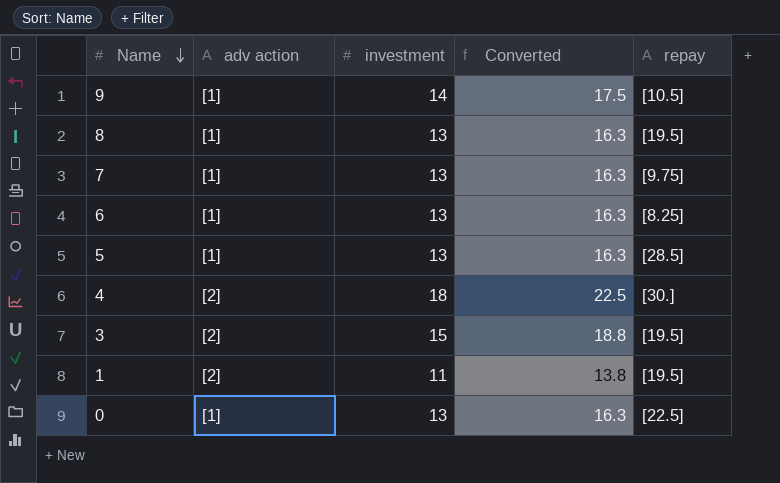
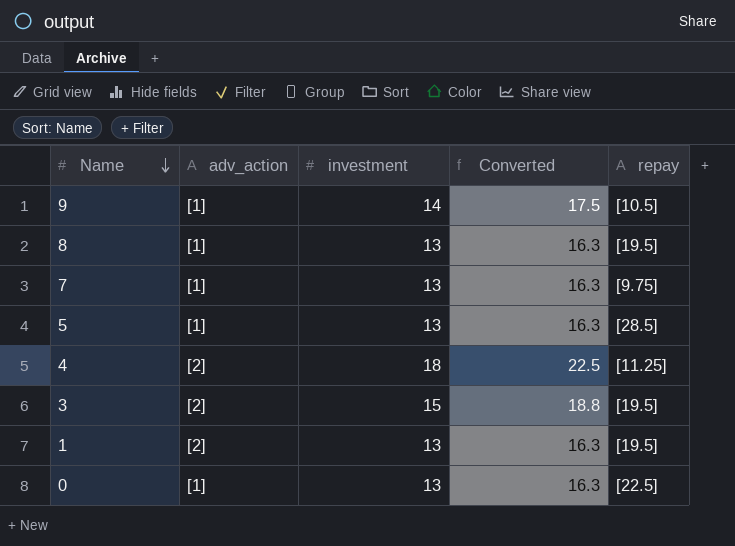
column name: adv action -> adv_action
row 6: [1] | 13 | 16.3 | [8.25] -> none
4 | repay: [30.] -> [11.25]
1 | investment: 11 -> 13
1 | Converted: 13.8 -> 16.3

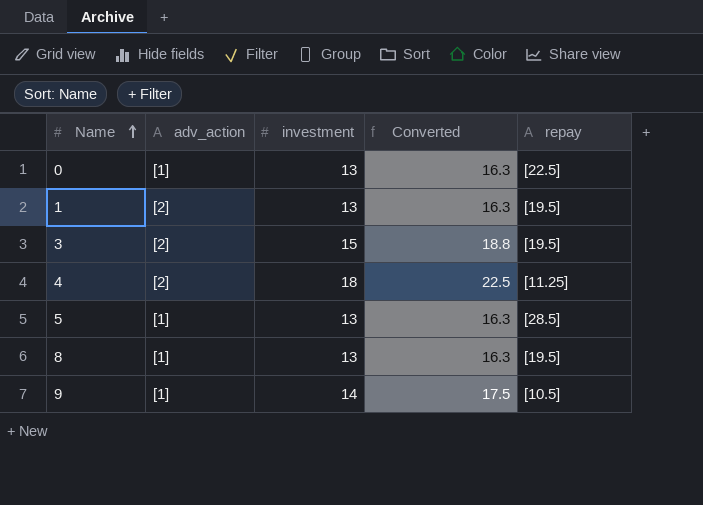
row order: Name descending -> Name ascending
row 7: [1] | 13 | 16.3 | [9.75] -> none

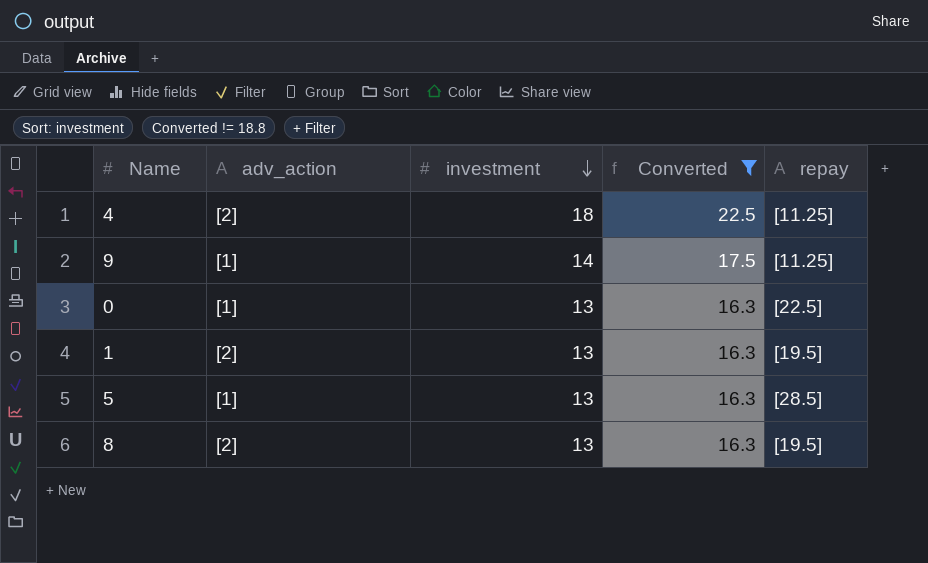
filter: none -> Converted != 18.8
row order: Name ascending -> investment descending
9 | repay: [10.5] -> [11.25]
8 | adv_action: [1] -> [2]

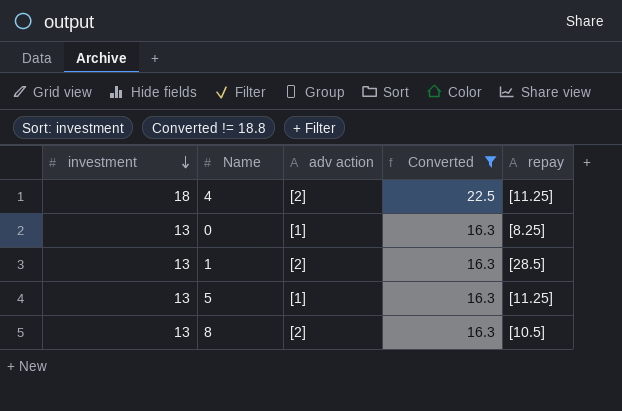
column investment | position: 3 -> 1
column name: adv_action -> adv action
row 9: [1] | 14 | 17.5 | [11.25] -> none
0 | repay: [22.5] -> [8.25]
1 | repay: [19.5] -> [28.5]
5 | repay: [28.5] -> [11.25]
8 | repay: [19.5] -> [10.5]

